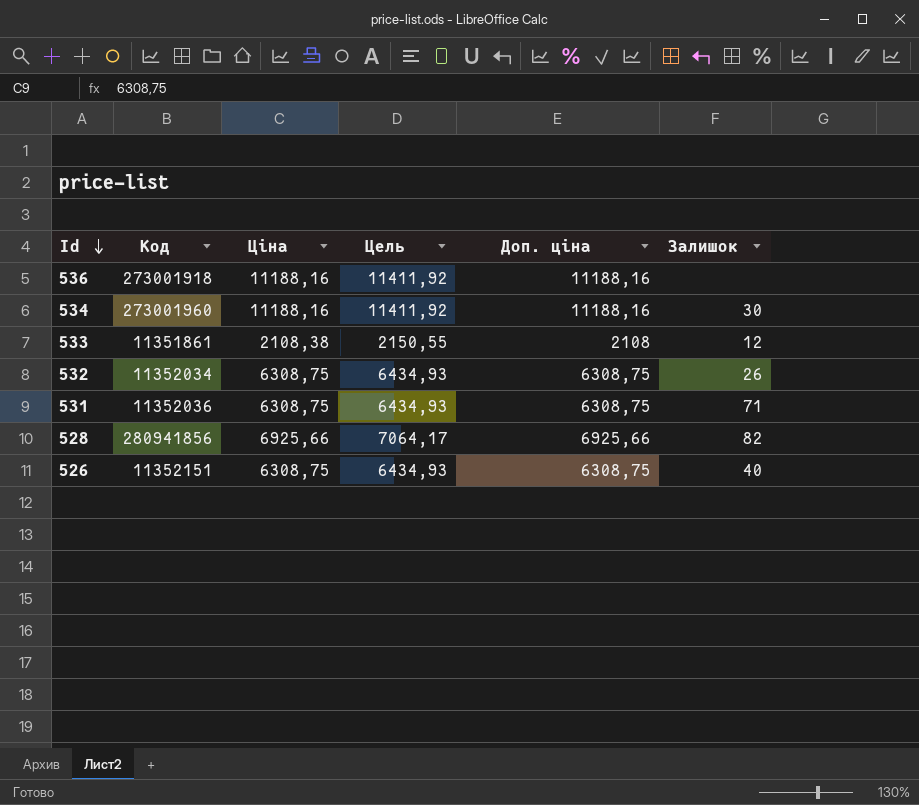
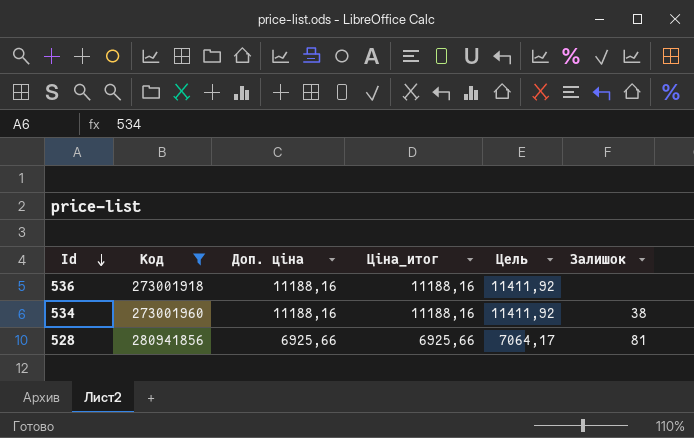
filter: none -> Код >= 273001918
column Доп. ціна | position: 5 -> 3
column name: Ціна -> Ціна_итог
534 | Залишок: 30 -> 38
528 | Залишок: 82 -> 81

